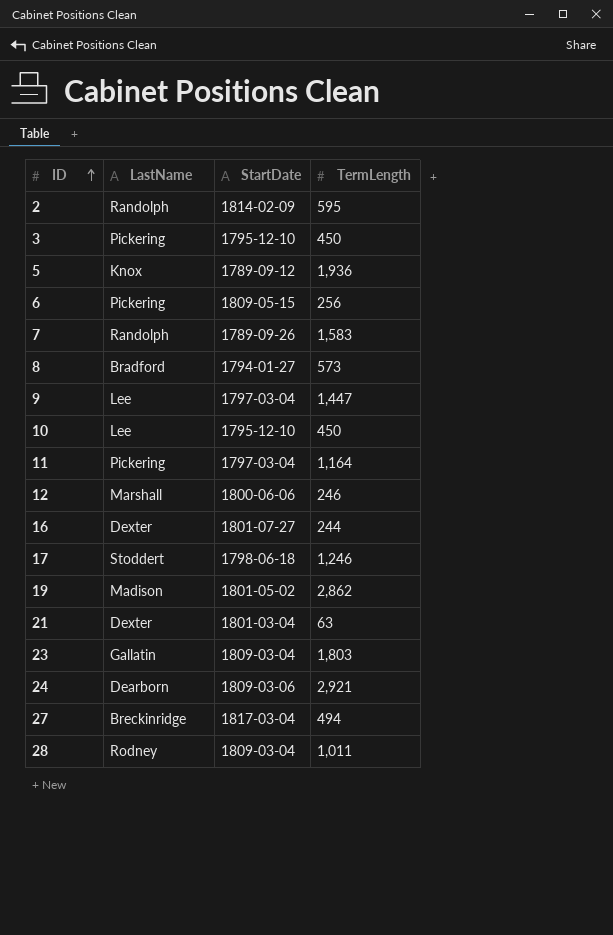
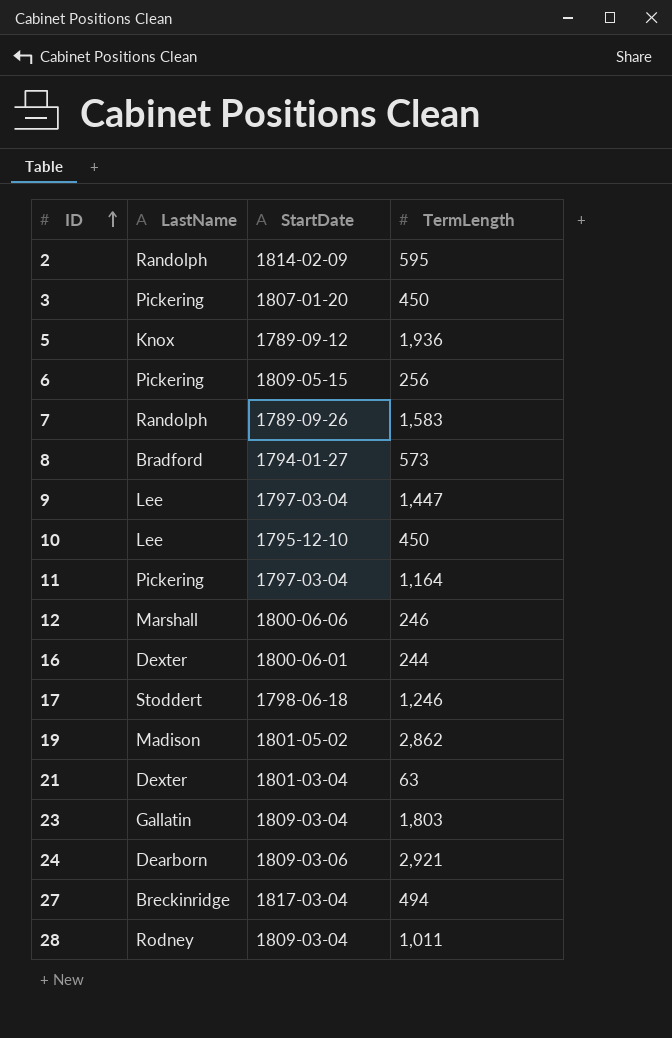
3 | StartDate: 1795-12-10 -> 1807-01-20
16 | StartDate: 1801-07-27 -> 1800-06-01

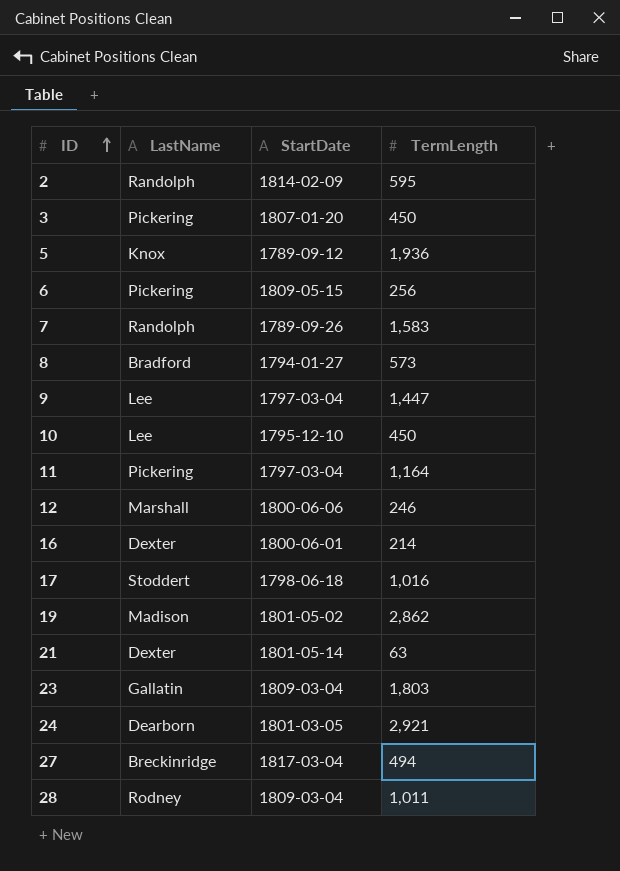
16 | TermLength: 244 -> 214
17 | TermLength: 1,246 -> 1,016
21 | StartDate: 1801-03-04 -> 1801-05-14
24 | StartDate: 1809-03-06 -> 1801-03-05

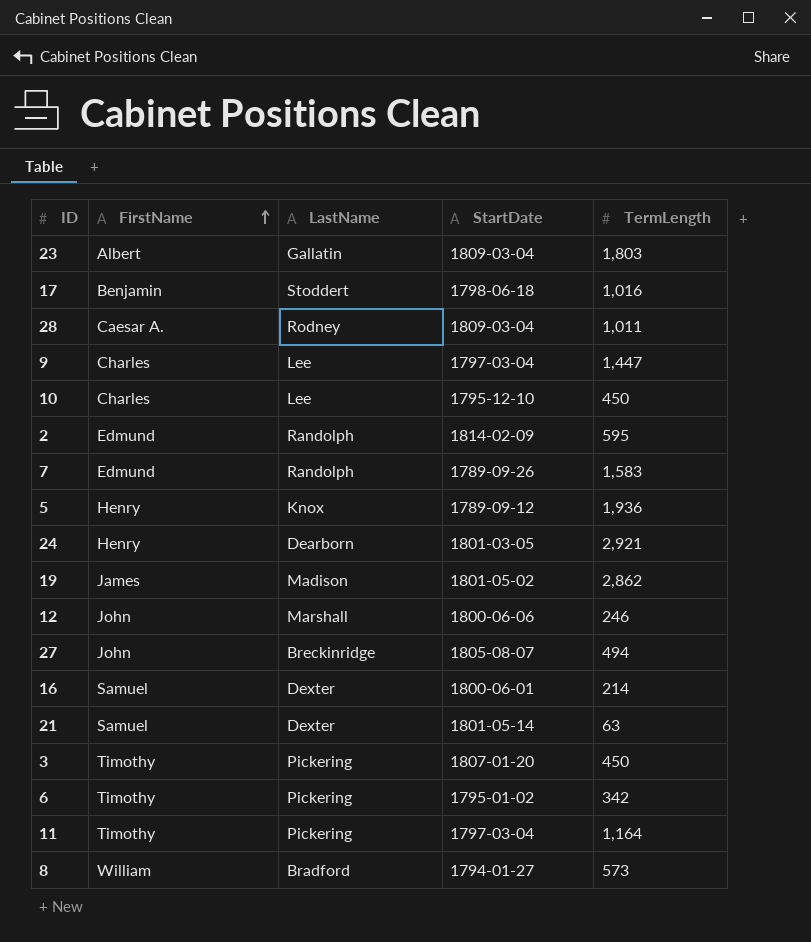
row order: ID ascending -> FirstName ascending
column FirstName | position: none -> 2
27 | StartDate: 1817-03-04 -> 1805-08-07
6 | StartDate: 1809-05-15 -> 1795-01-02
6 | TermLength: 256 -> 342

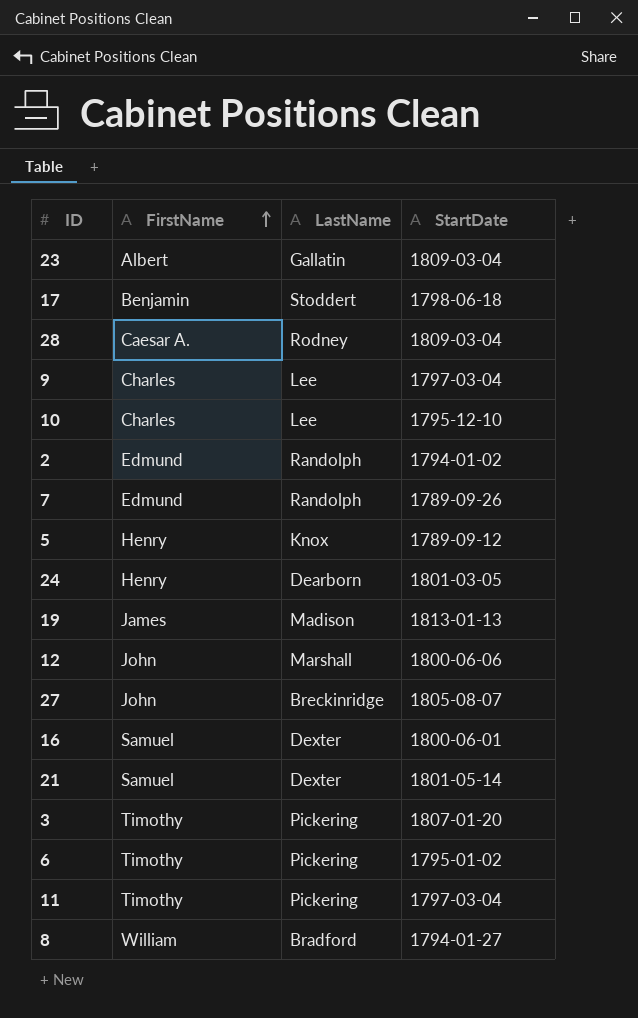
column TermLength | position: 5 -> none
2 | StartDate: 1814-02-09 -> 1794-01-02
19 | StartDate: 1801-05-02 -> 1813-01-13

